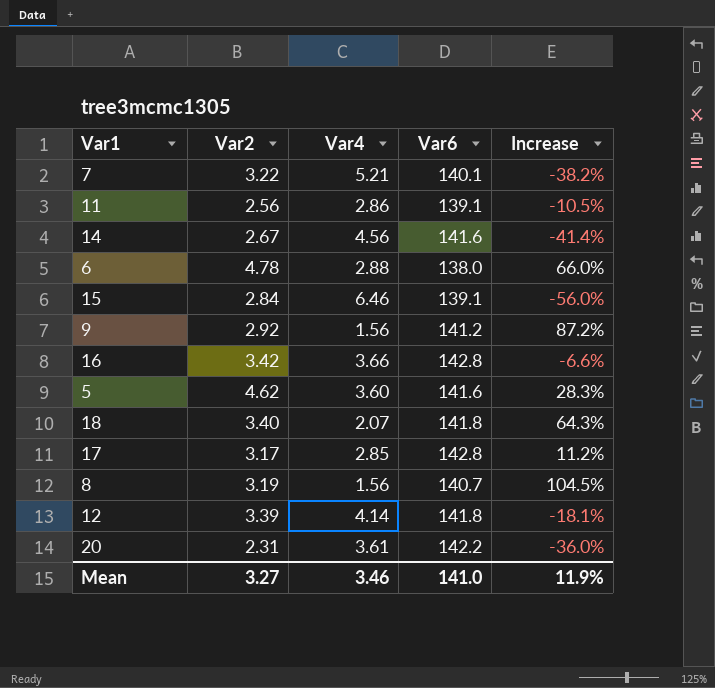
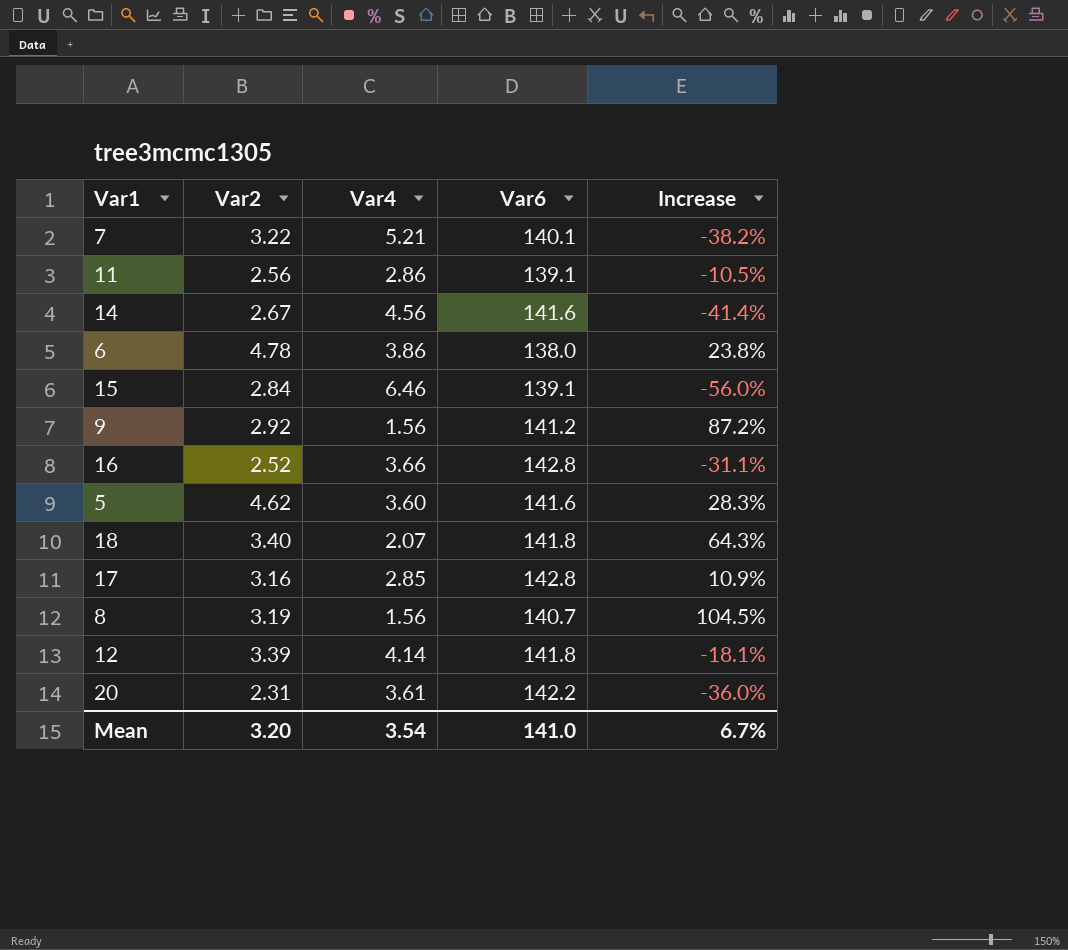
6 | Var4: 2.88 -> 3.86
6 | Increase: 66.0% -> 23.8%
16 | Var2: 3.42 -> 2.52
16 | Increase: -6.6% -> -31.1%
17 | Var2: 3.17 -> 3.16
17 | Increase: 11.2% -> 10.9%
Mean | Var2: 3.27 -> 3.20
Mean | Var4: 3.46 -> 3.54
Mean | Increase: 11.9% -> 6.7%

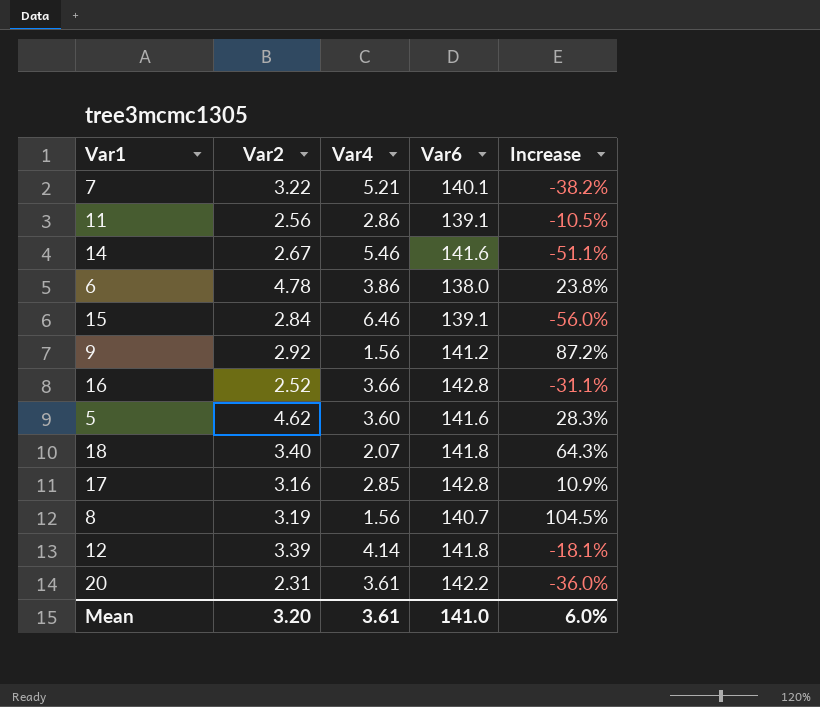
14 | Var4: 4.56 -> 5.46
14 | Increase: -41.4% -> -51.1%
Mean | Var4: 3.54 -> 3.61
Mean | Increase: 6.7% -> 6.0%

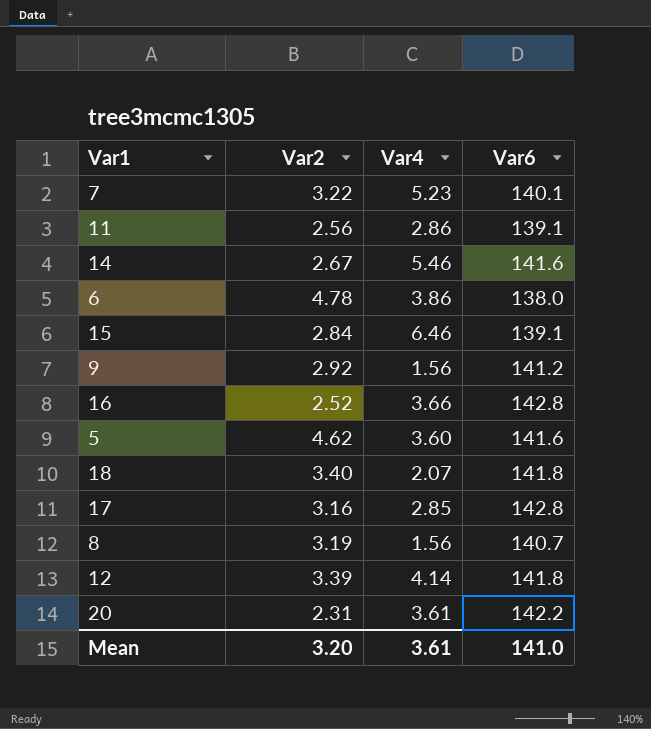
column Increase | formula: ([Var2] - [Var4]) / [Var4] -> none
7 | Var4: 5.21 -> 5.23

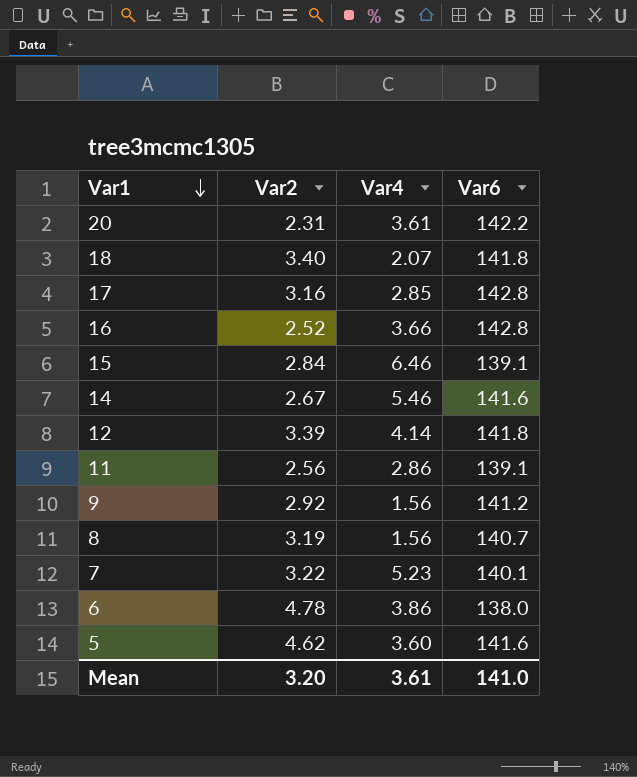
row order: none -> Var1 descending

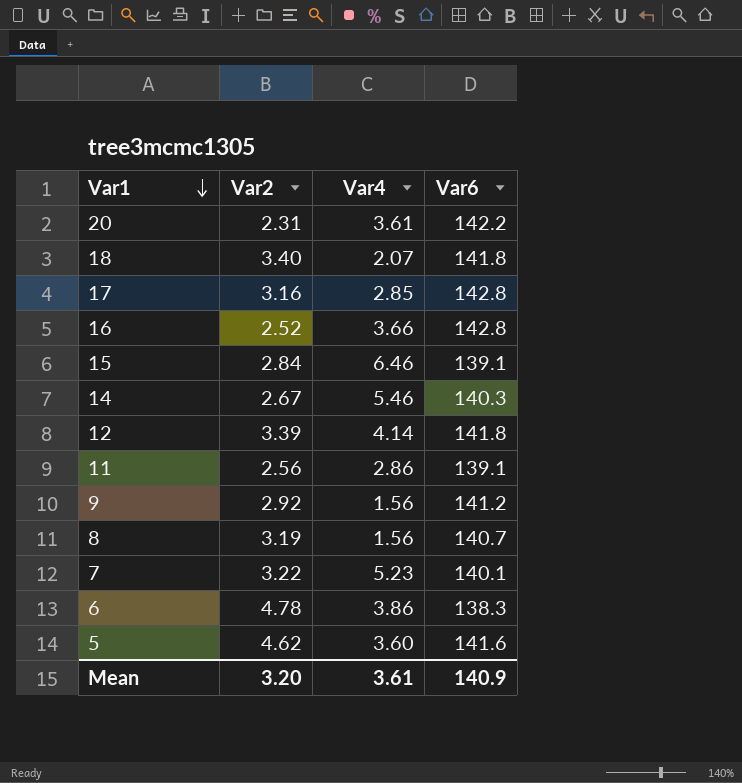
14 | Var6: 141.6 -> 140.3
6 | Var6: 138.0 -> 138.3
Mean | Var6: 141.0 -> 140.9

